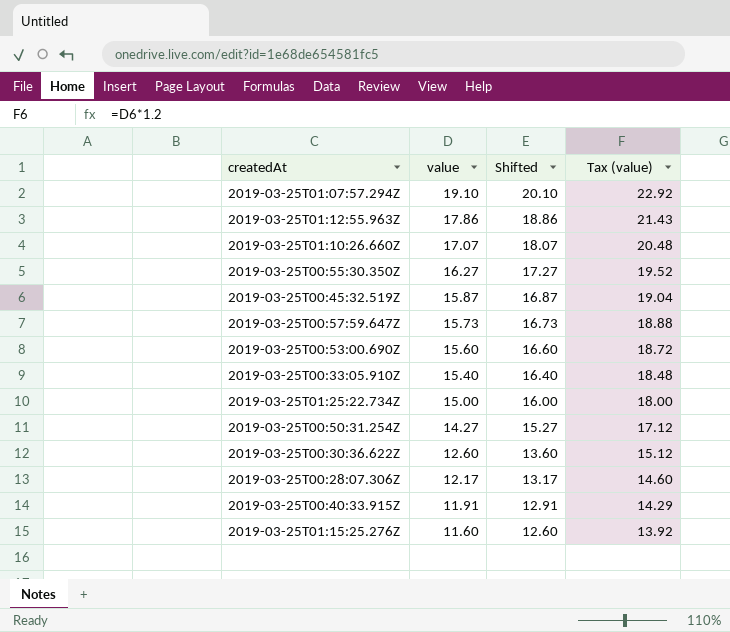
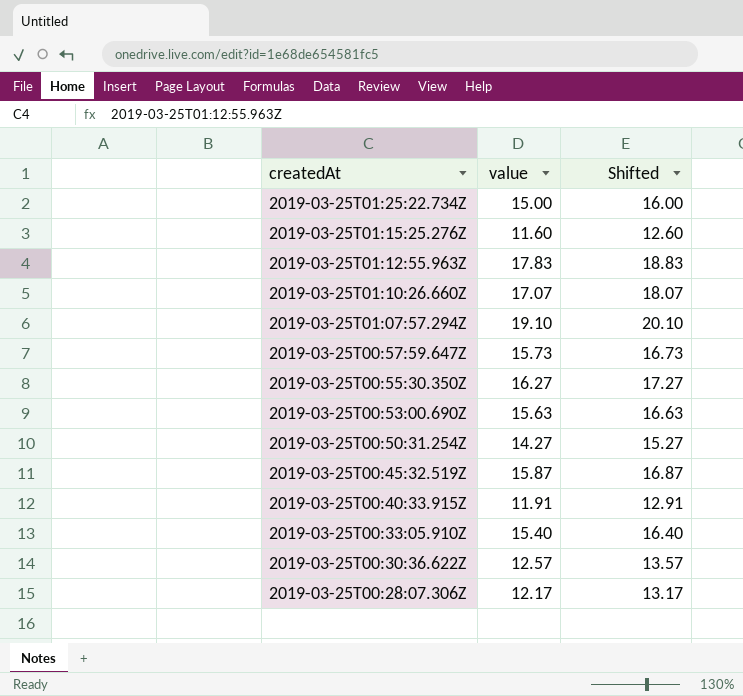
row order: value descending -> createdAt descending
column Tax (value) | formula: [value] * 1.2 -> none
2019-03-25T01:12:55.963Z | value: 17.86 -> 17.83
2019-03-25T01:12:55.963Z | Shifted: 18.86 -> 18.83
2019-03-25T00:53:00.690Z | value: 15.60 -> 15.63
2019-03-25T00:53:00.690Z | Shifted: 16.60 -> 16.63
2019-03-25T00:30:36.622Z | value: 12.60 -> 12.57
2019-03-25T00:30:36.622Z | Shifted: 13.60 -> 13.57

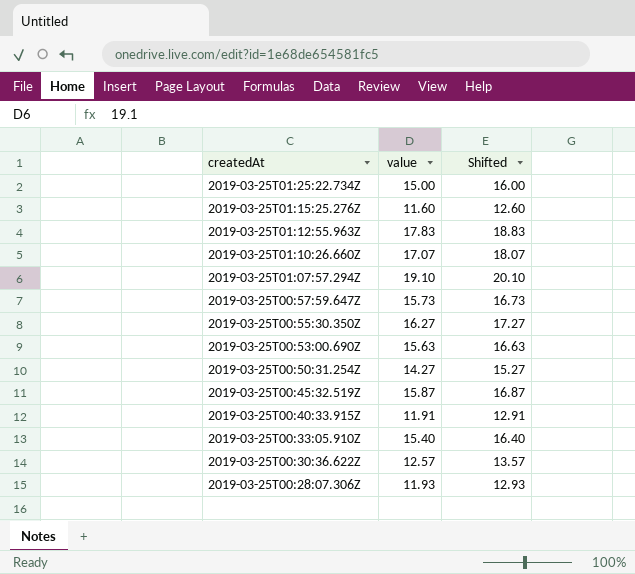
2019-03-25T00:28:07.306Z | value: 12.17 -> 11.93
2019-03-25T00:28:07.306Z | Shifted: 13.17 -> 12.93

